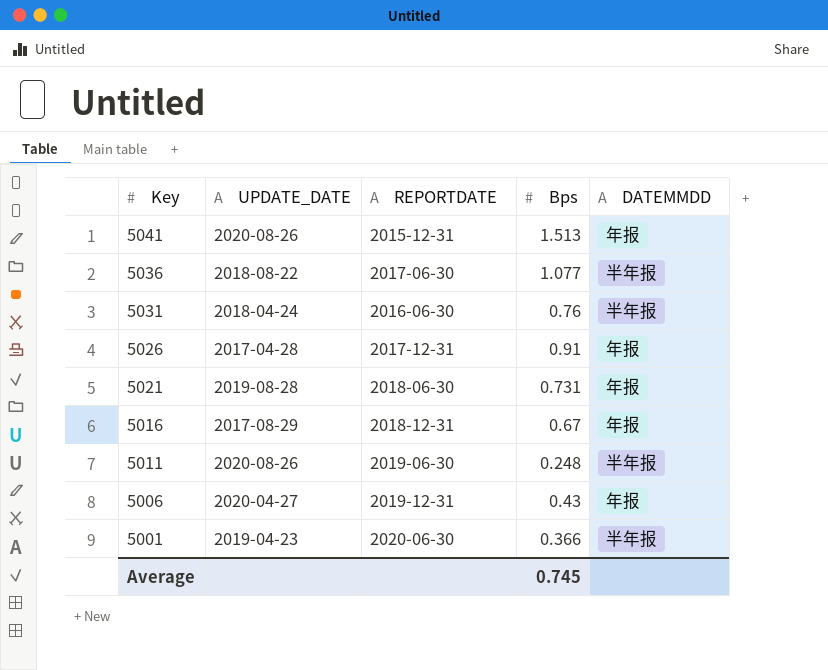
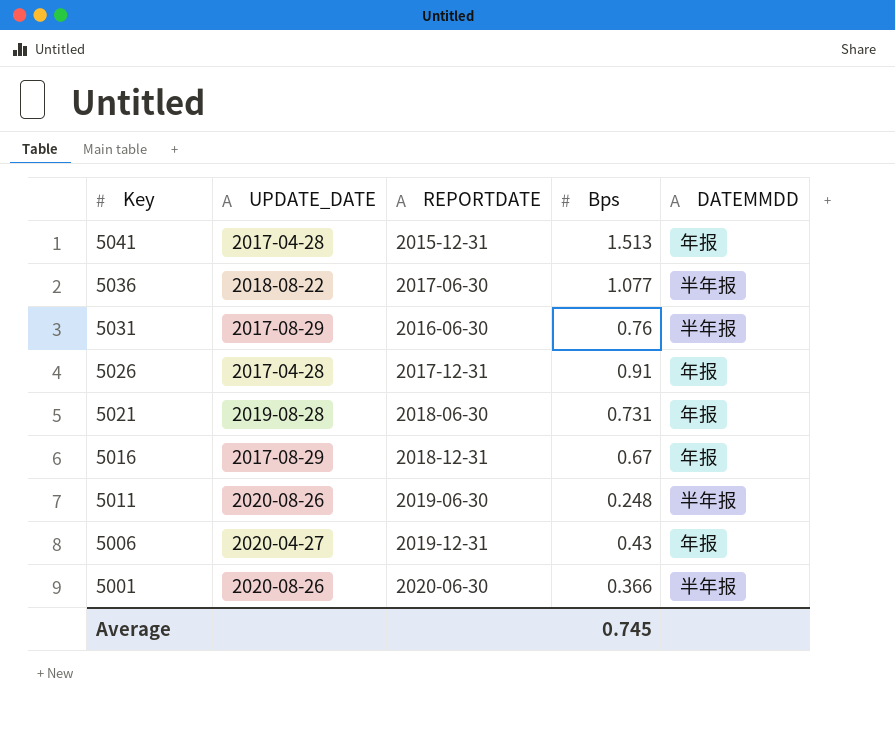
5041 | UPDATE_DATE: 2020-08-26 -> 2017-04-28
5031 | UPDATE_DATE: 2018-04-24 -> 2017-08-29
5001 | UPDATE_DATE: 2019-04-23 -> 2020-08-26

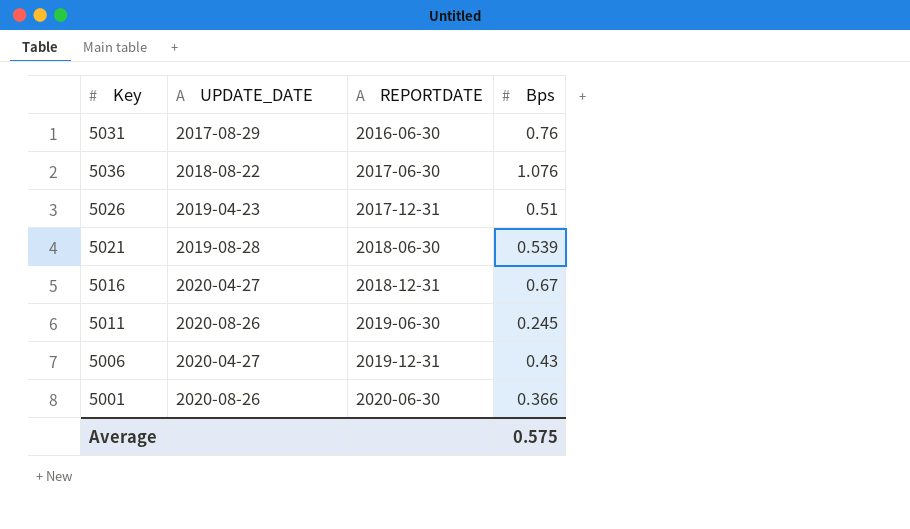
row order: Key descending -> REPORTDATE ascending
column DATEMMDD | position: 5 -> none
row 5041: 2017-04-28 | 2015-12-31 | 1.513 | 年报 -> none
5036 | Bps: 1.077 -> 1.076
5026 | UPDATE_DATE: 2017-04-28 -> 2019-04-23
5026 | Bps: 0.91 -> 0.51
5021 | Bps: 0.731 -> 0.539
5016 | UPDATE_DATE: 2017-08-29 -> 2020-04-27
5011 | Bps: 0.248 -> 0.245
Average | Bps: 0.745 -> 0.575

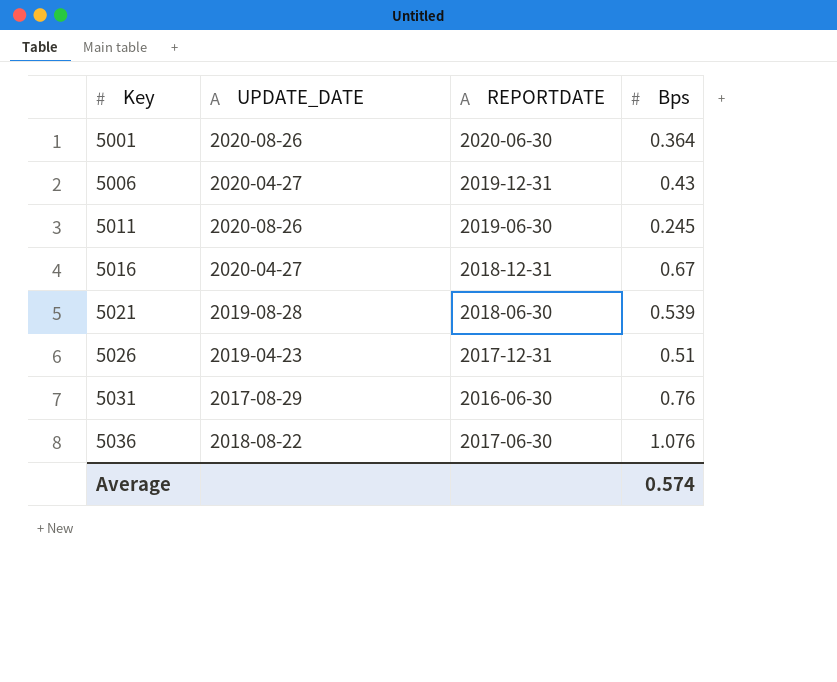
row order: REPORTDATE ascending -> Key ascending
5001 | Bps: 0.366 -> 0.364
Average | Bps: 0.575 -> 0.574

